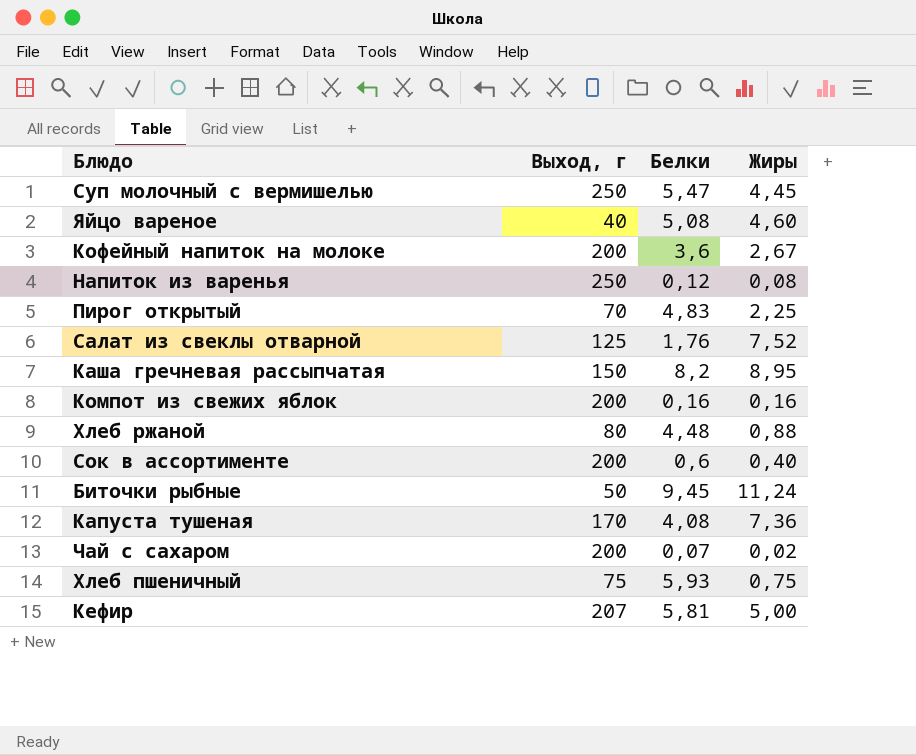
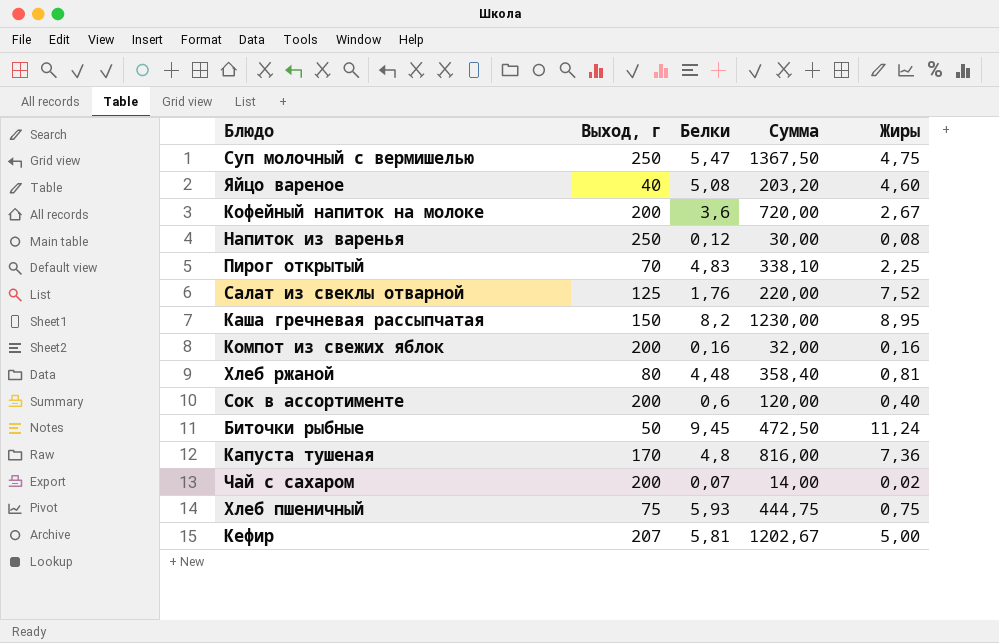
column Сумма | formula: none -> [Выход, г] * [Белки]
Суп молочный с вермишелью | Жиры: 4,45 -> 4,75
Хлеб ржаной | Жиры: 0,88 -> 0,81
Капуста тушеная | Белки: 4,08 -> 4,8

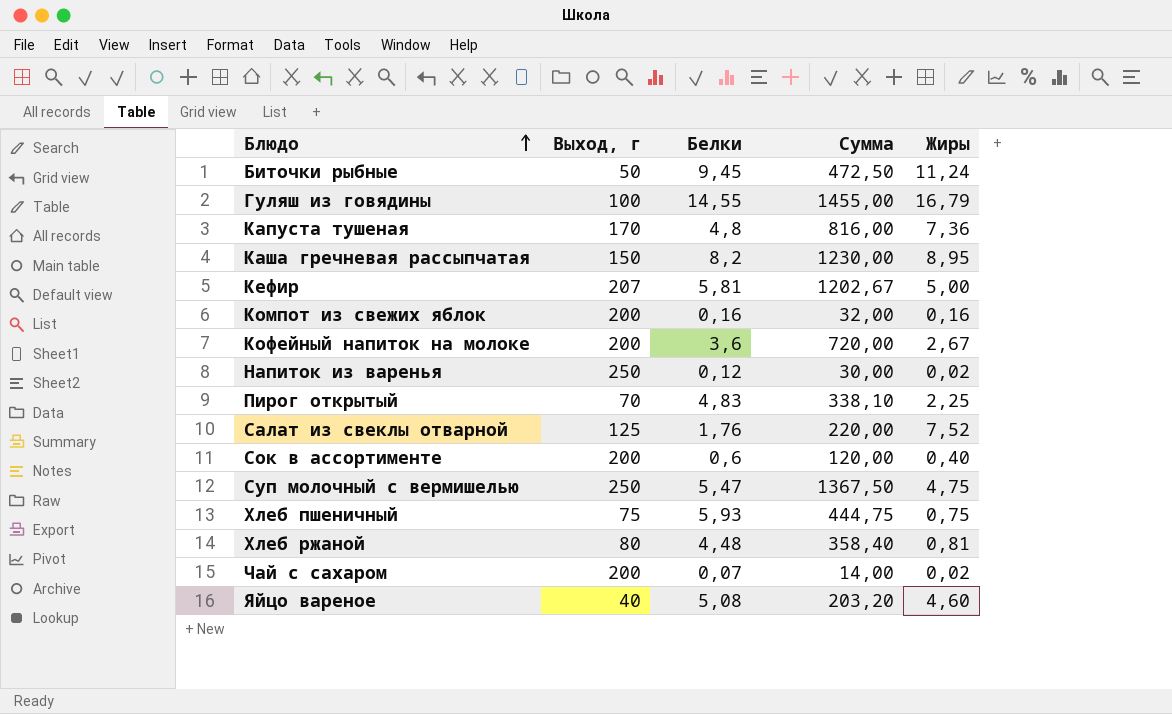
row order: none -> Блюдо ascending
row Гуляш из говядины: none -> 100 | 14,55 | 1455,00 | 16,79
Напиток из варенья | Жиры: 0,08 -> 0,02

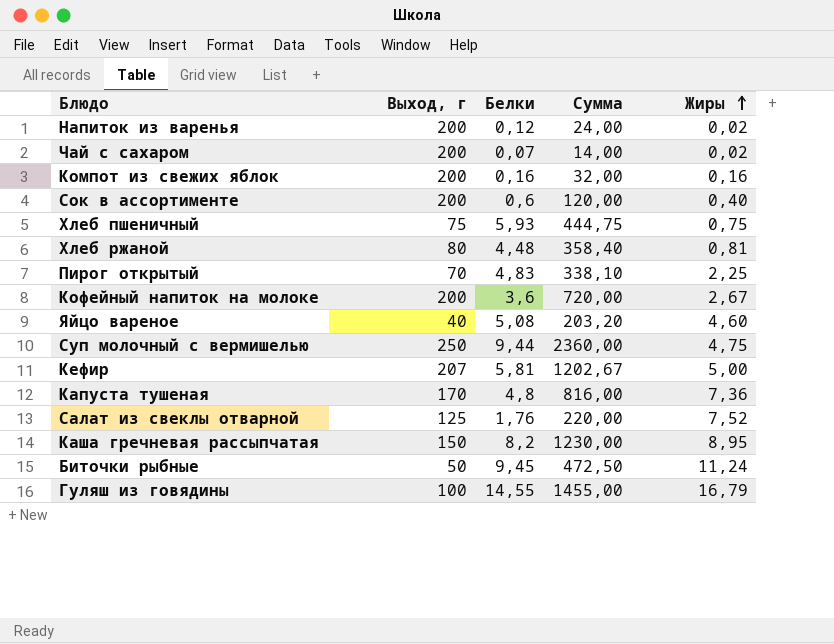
row order: Блюдо ascending -> Жиры ascending
Напиток из варенья | Выход, г: 250 -> 200
Напиток из варенья | Сумма: 30,00 -> 24,00
Суп молочный с вермишелью | Белки: 5,47 -> 9,44
Суп молочный с вермишелью | Сумма: 1367,50 -> 2360,00

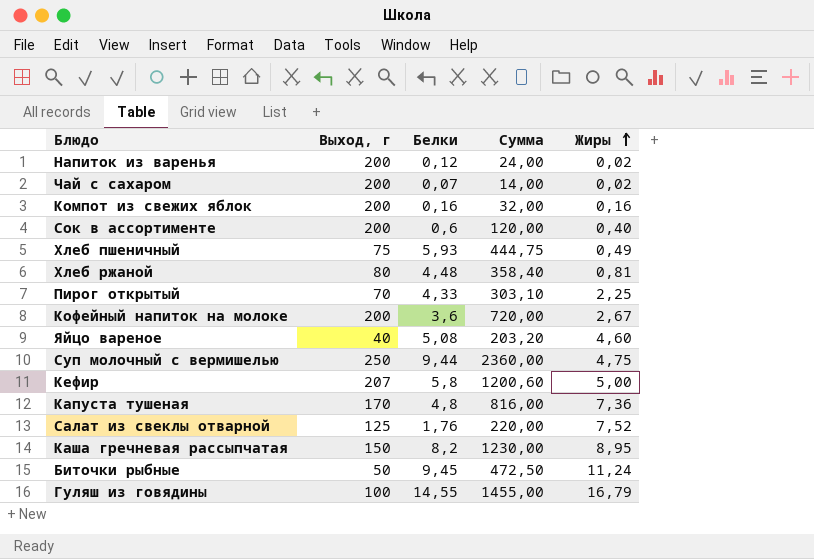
Хлеб пшеничный | Жиры: 0,75 -> 0,49
Пирог открытый | Белки: 4,83 -> 4,33
Пирог открытый | Сумма: 338,10 -> 303,10
Кефир | Белки: 5,81 -> 5,8
Кефир | Сумма: 1202,67 -> 1200,60

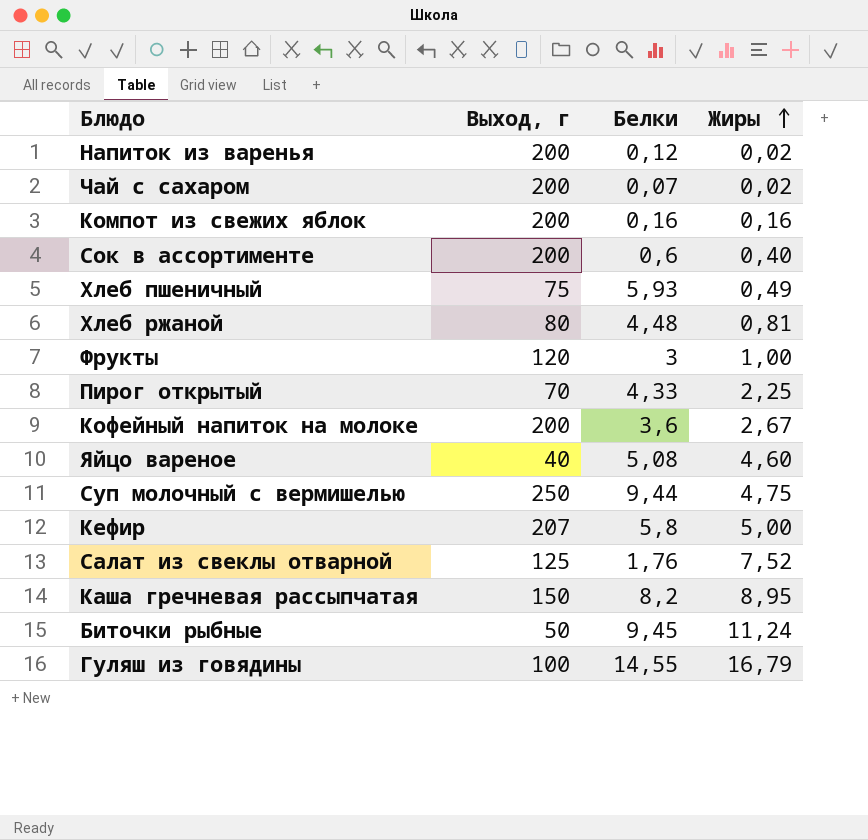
column Сумма | formula: [Выход, г] * [Белки] -> none
row Капуста тушеная: 170 | 4,8 | 816,00 | 7,36 -> none
row Фрукты: none -> 120 | 3 | 1,00

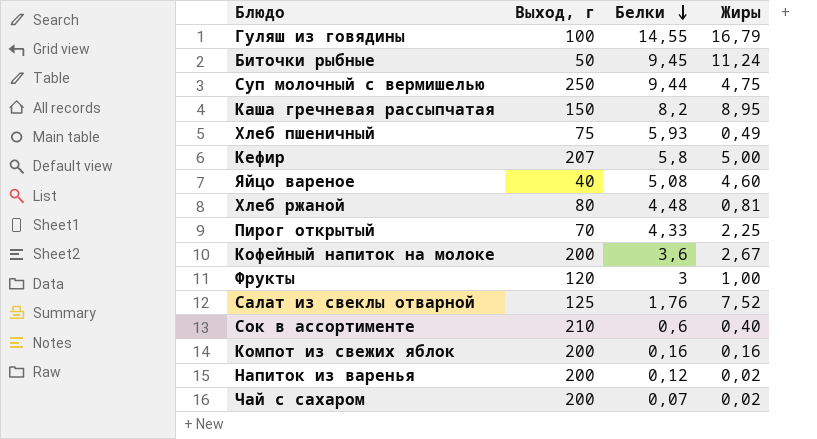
row order: Жиры ascending -> Белки descending
Сок в ассортименте | Выход, г: 200 -> 210

